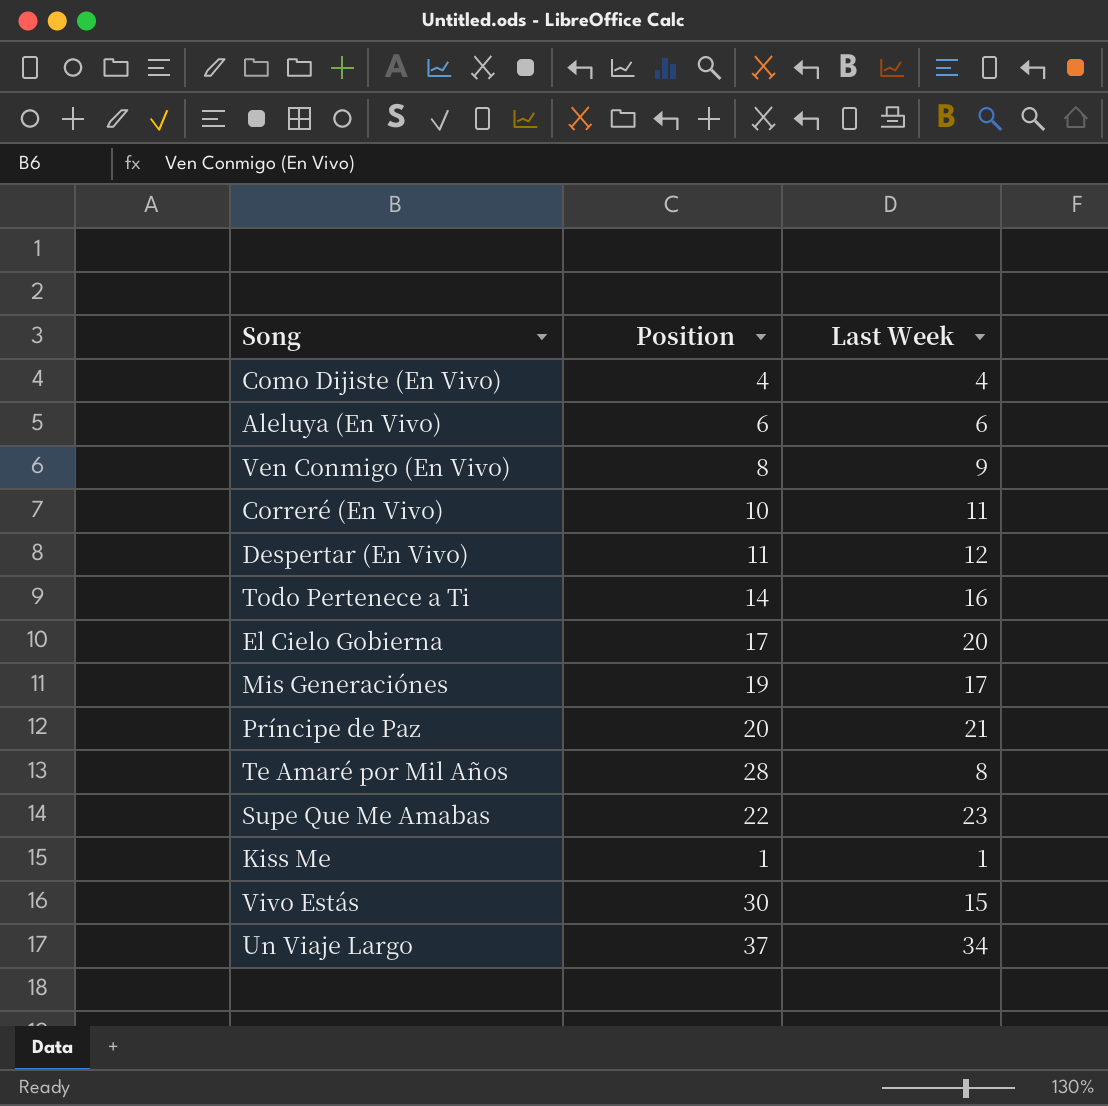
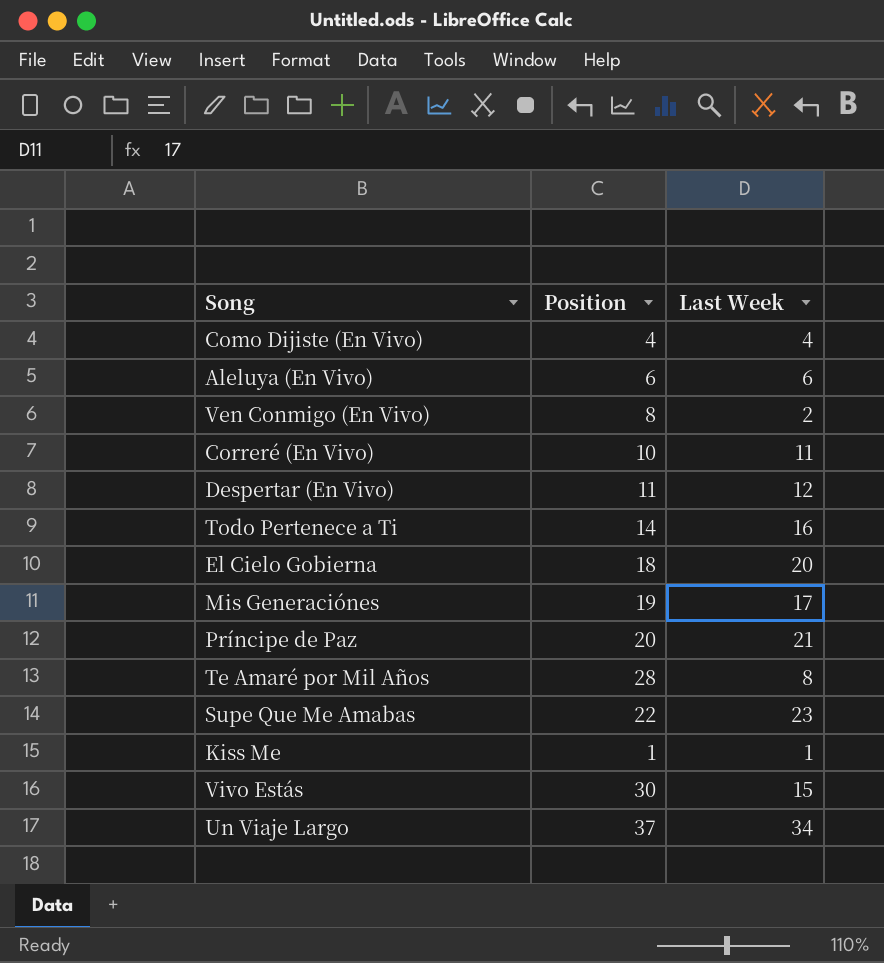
Ven Conmigo (En Vivo) | Last Week: 9 -> 2
El Cielo Gobierna | Position: 17 -> 18

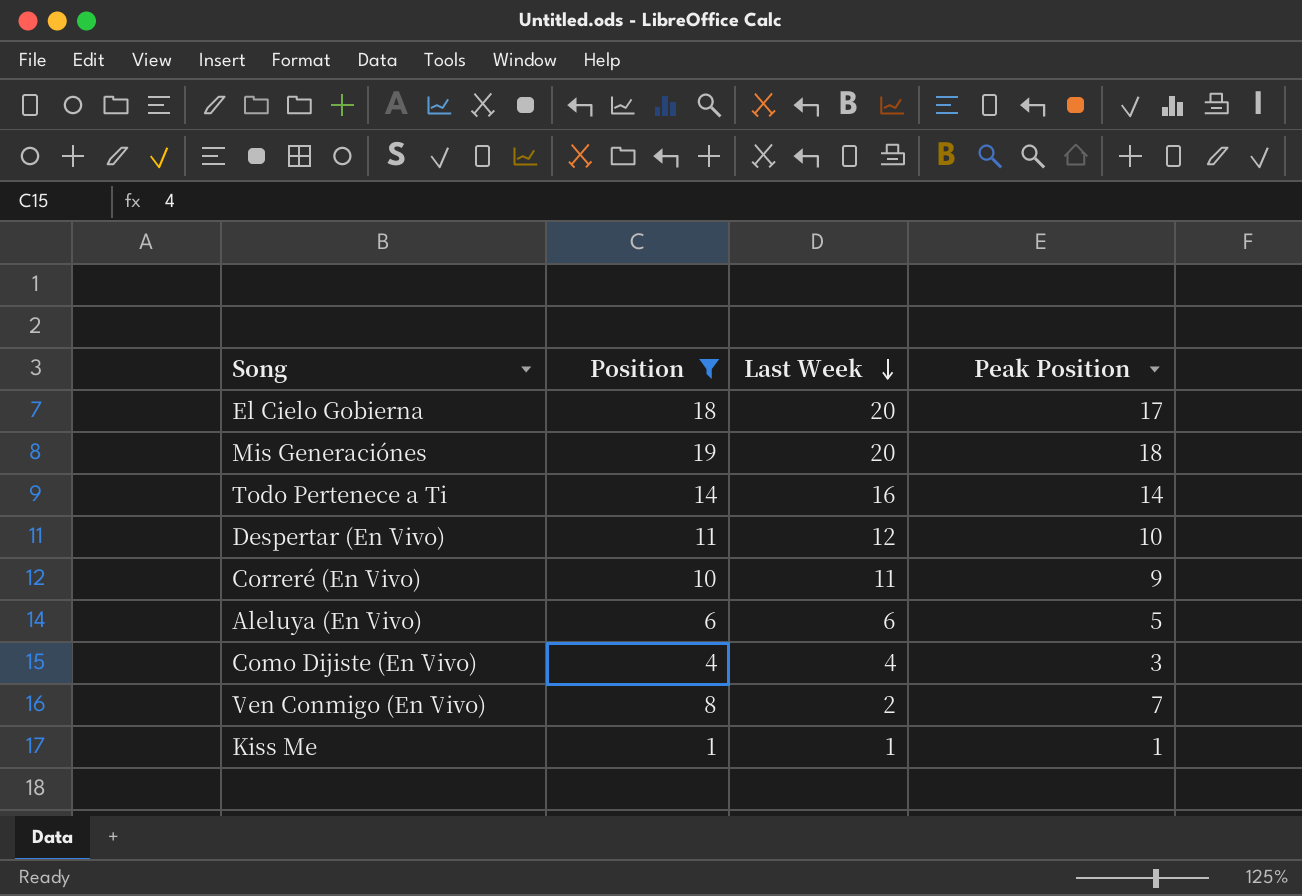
filter: none -> Position <= 19
row order: none -> Last Week descending
column Peak Position | position: none -> 4
Mis Generaciónes | Last Week: 17 -> 20

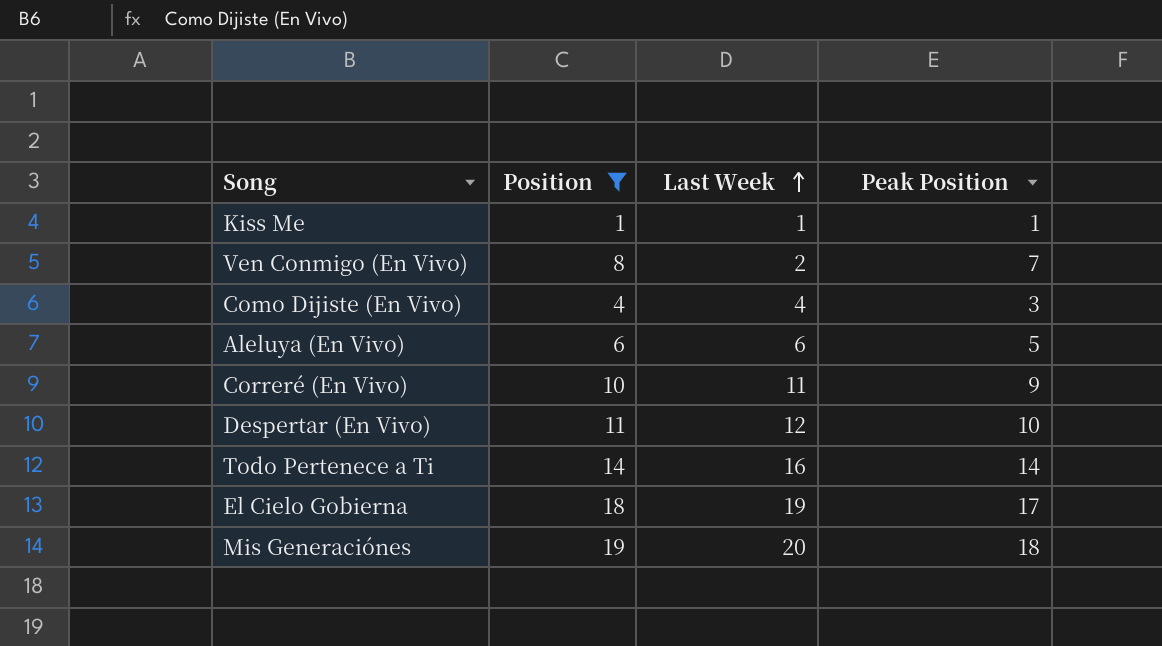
row order: Last Week descending -> Last Week ascending
El Cielo Gobierna | Last Week: 20 -> 19

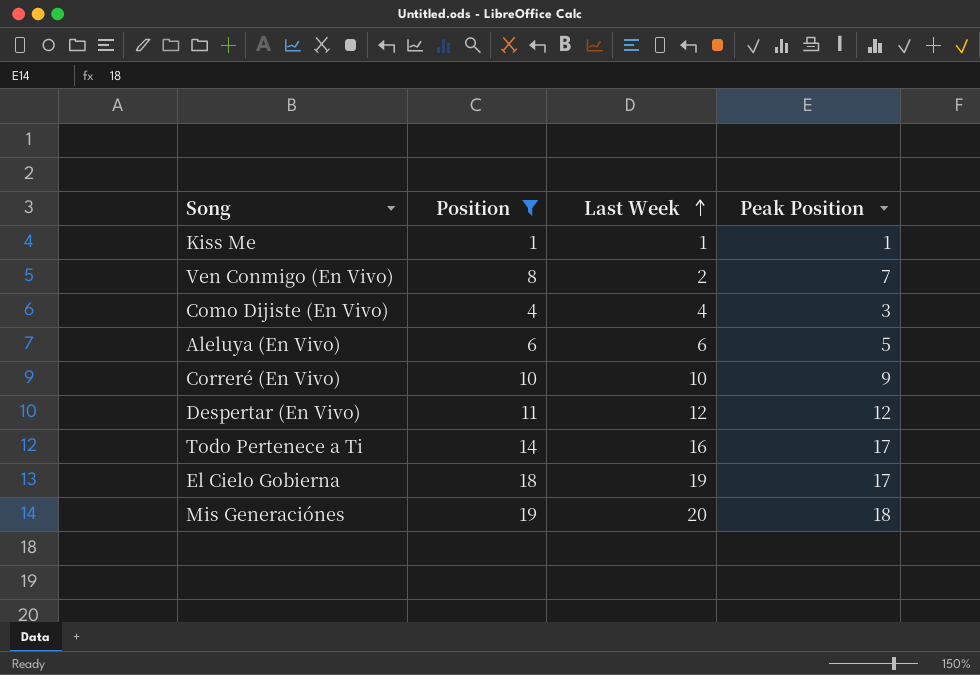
Correré (En Vivo) | Last Week: 11 -> 10
Despertar (En Vivo) | Peak Position: 10 -> 12
Todo Pertenece a Ti | Peak Position: 14 -> 17

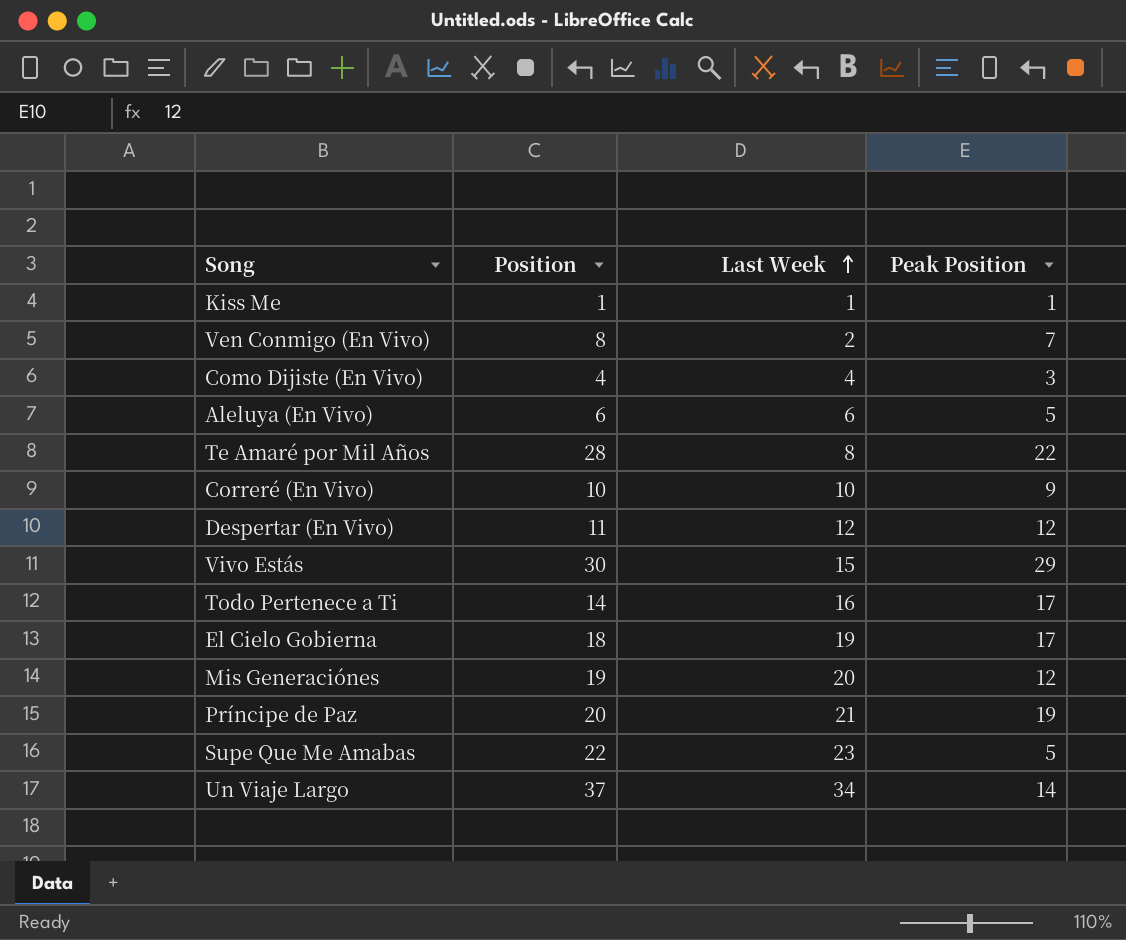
filter: Position <= 19 -> none
Mis Generaciónes | Peak Position: 18 -> 12

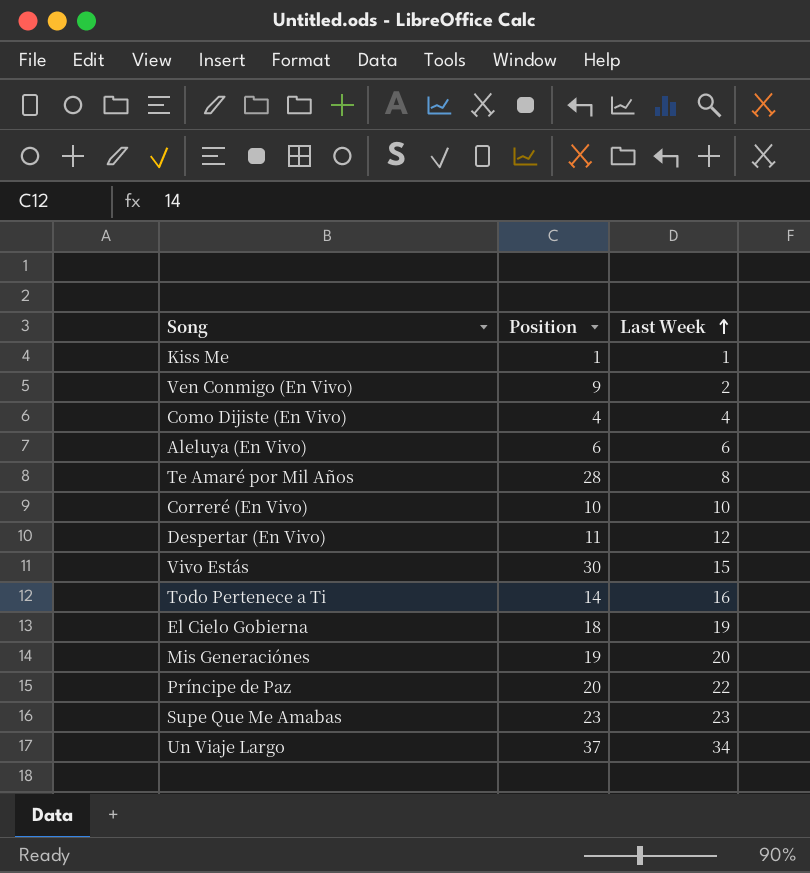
column Peak Position | position: 4 -> none
Ven Conmigo (En Vivo) | Position: 8 -> 9
Príncipe de Paz | Last Week: 21 -> 22
Supe Que Me Amabas | Position: 22 -> 23

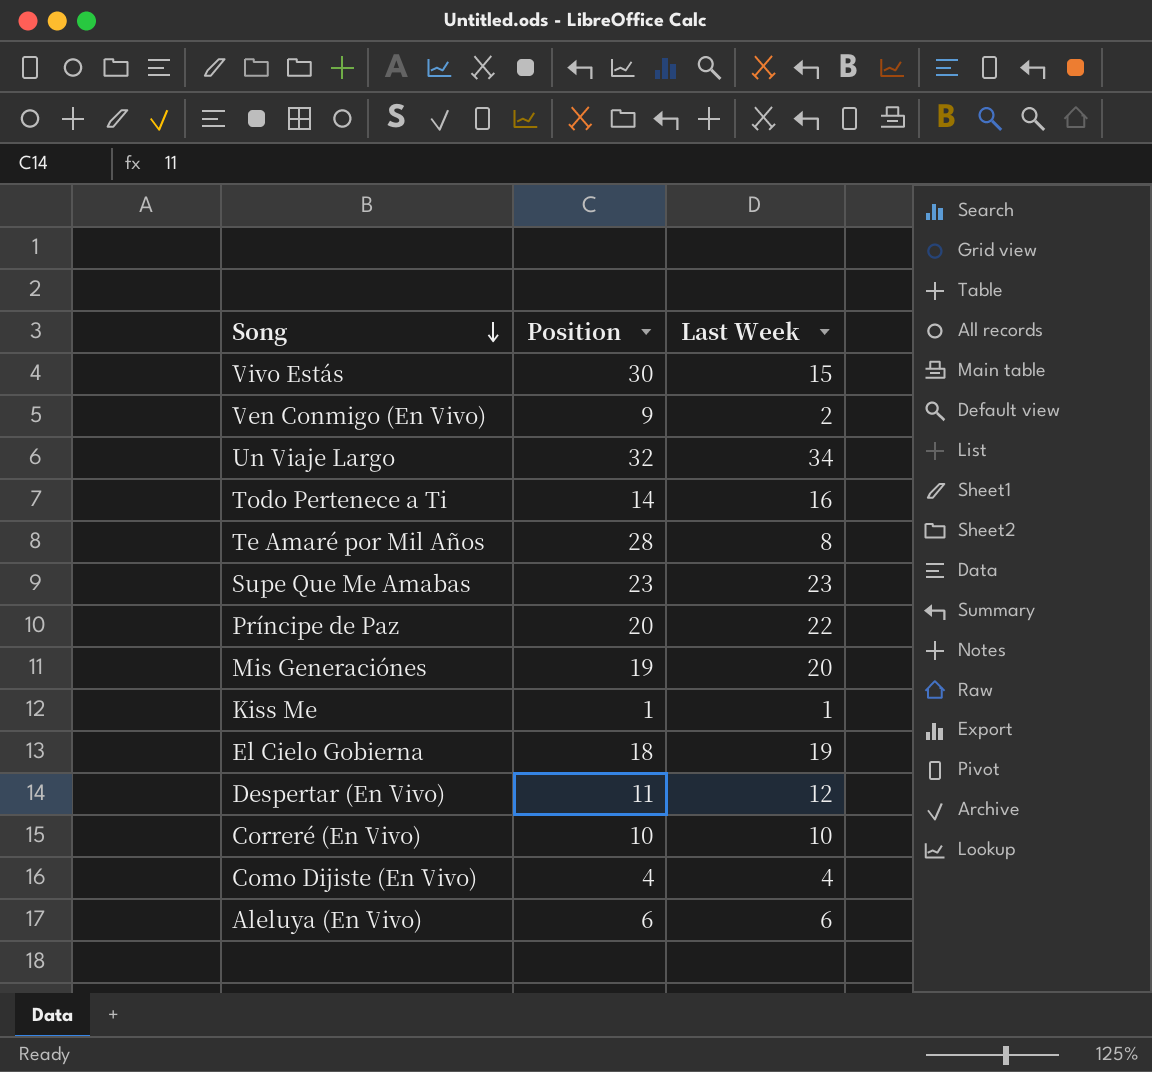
row order: Last Week ascending -> Song descending
Un Viaje Largo | Position: 37 -> 32

